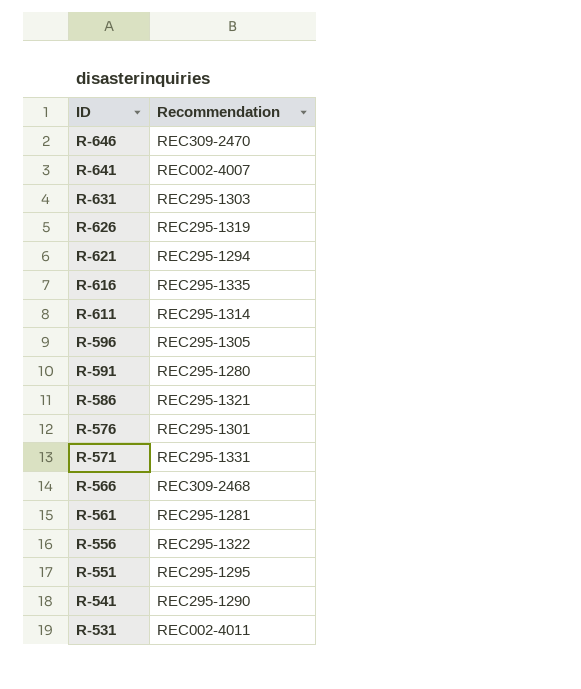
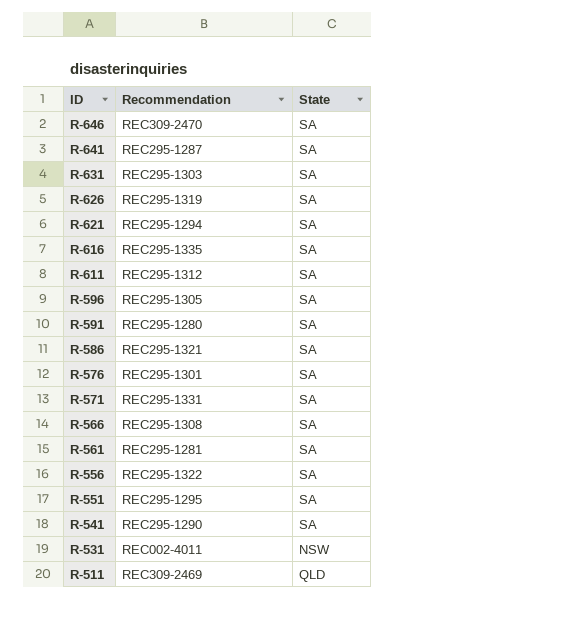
column State | position: none -> 3
R-641 | Recommendation: REC002-4007 -> REC295-1287
R-611 | Recommendation: REC295-1314 -> REC295-1312
R-566 | Recommendation: REC309-2468 -> REC295-1308
row R-511: none -> REC309-2469 | QLD

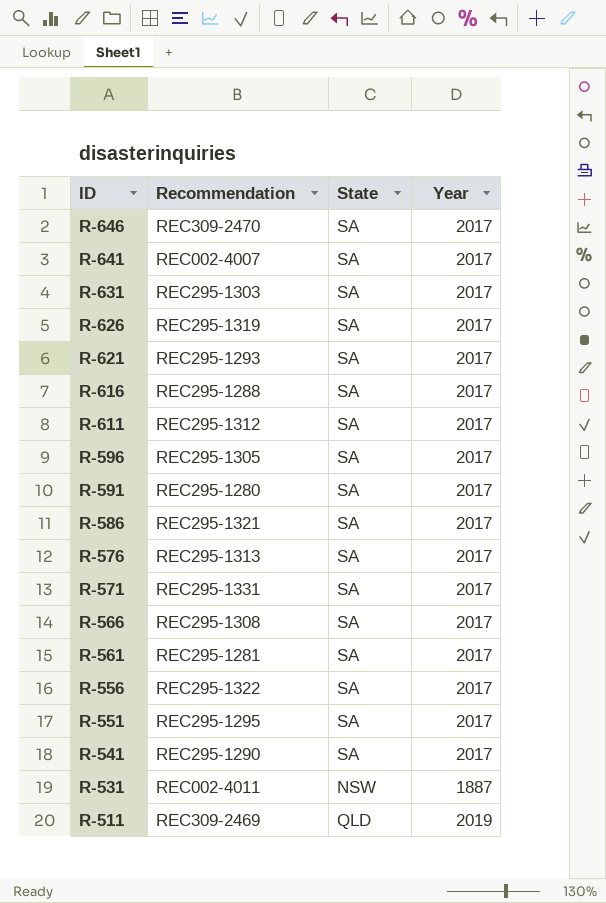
column Year | position: none -> 4
R-641 | Recommendation: REC295-1287 -> REC002-4007
R-621 | Recommendation: REC295-1294 -> REC295-1293
R-616 | Recommendation: REC295-1335 -> REC295-1288
R-576 | Recommendation: REC295-1301 -> REC295-1313

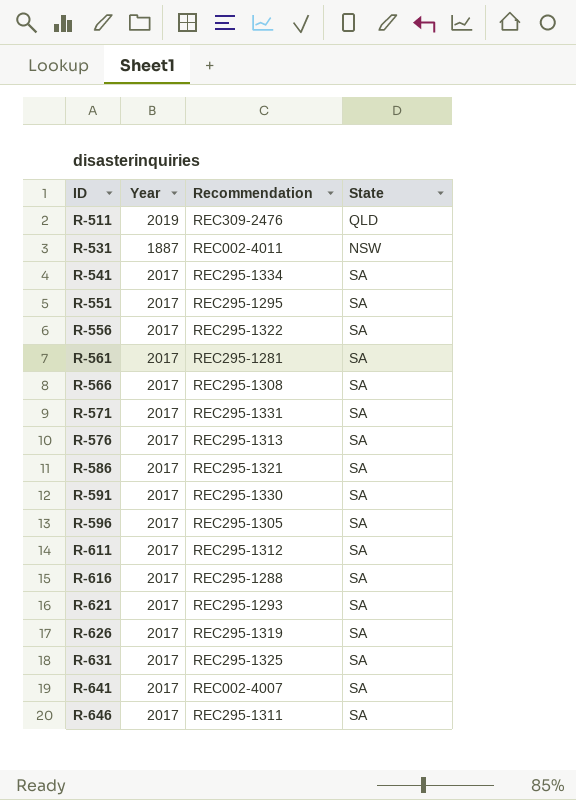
row order: ID descending -> ID ascending
column Year | position: 4 -> 2
R-511 | Recommendation: REC309-2469 -> REC309-2476
R-541 | Recommendation: REC295-1290 -> REC295-1334
R-591 | Recommendation: REC295-1280 -> REC295-1330
R-631 | Recommendation: REC295-1303 -> REC295-1325
R-646 | Recommendation: REC309-2470 -> REC295-1311

